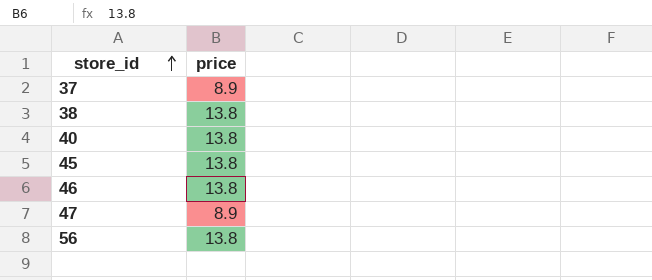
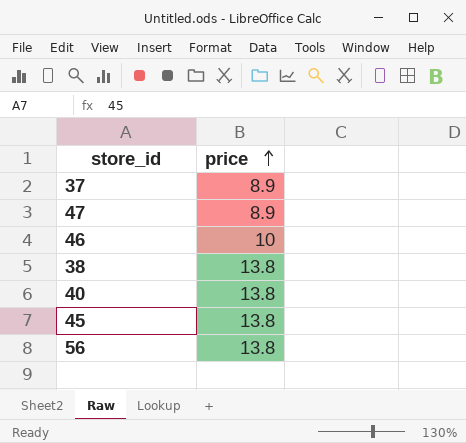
row order: store_id ascending -> price ascending
46 | price: 13.8 -> 10

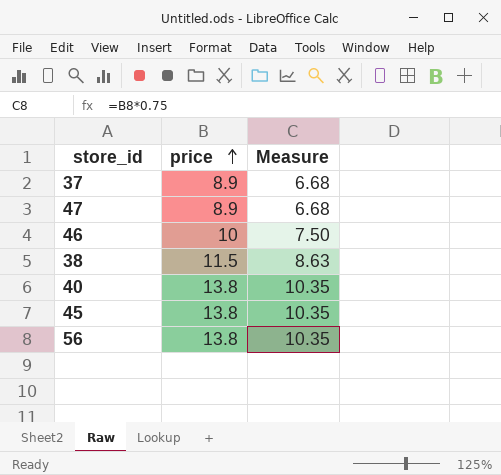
column Measure | formula: none -> [price] * 0.75
38 | price: 13.8 -> 11.5

